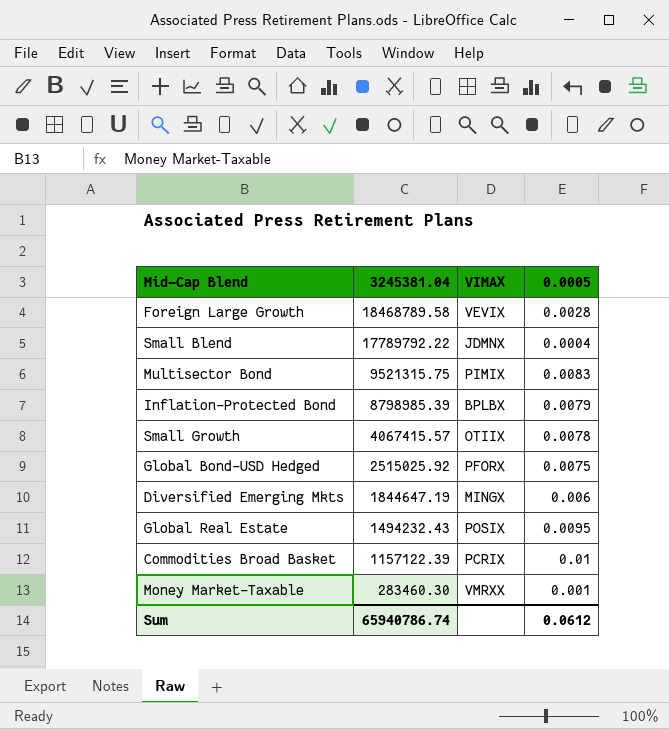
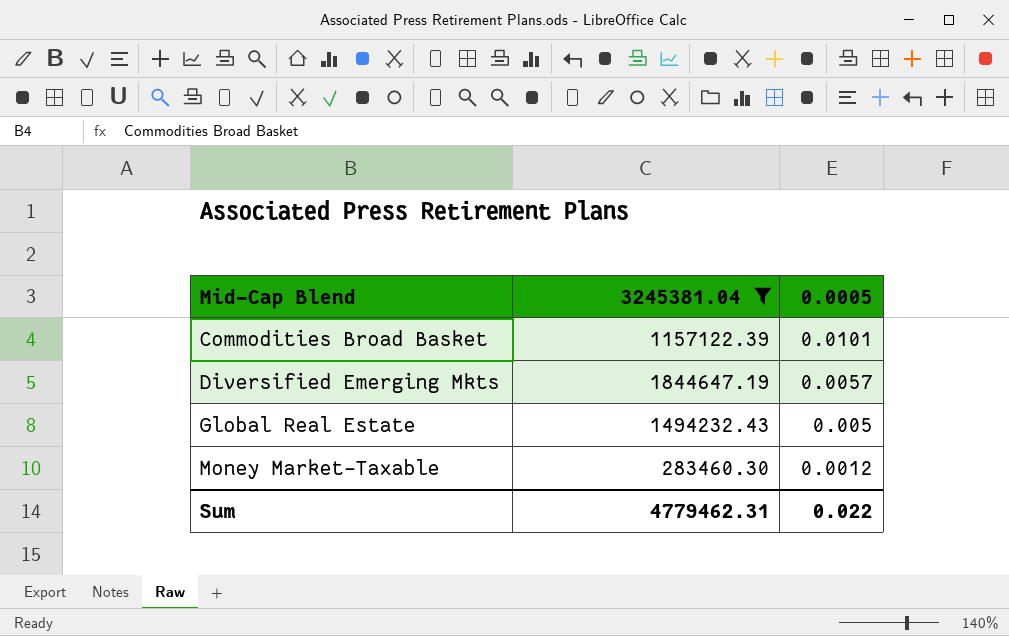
filter: none -> 3245381.04 <= 1844647.19
row order: 3245381.04 descending -> Mid-Cap Blend ascending
column VIMAX | position: 3 -> none
Commodities Broad Basket | 0.0005: 0.01 -> 0.0101
Diversified Emerging Mkts | 0.0005: 0.006 -> 0.0057
Global Real Estate | 0.0005: 0.0095 -> 0.005
Money Market-Taxable | 0.0005: 0.001 -> 0.0012
Sum | 3245381.04: 65940786.74 -> 4779462.31
Sum | 0.0005: 0.0612 -> 0.022

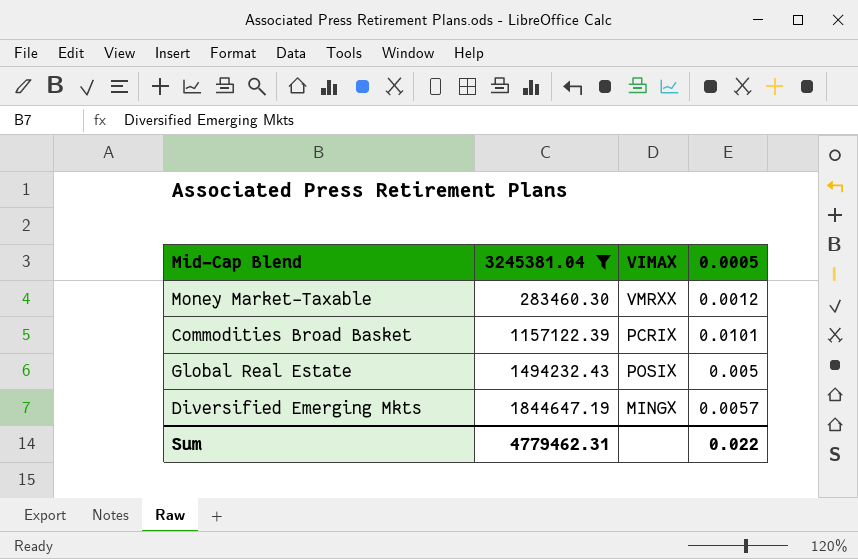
row order: Mid-Cap Blend ascending -> 3245381.04 ascending
column VIMAX | position: none -> 3

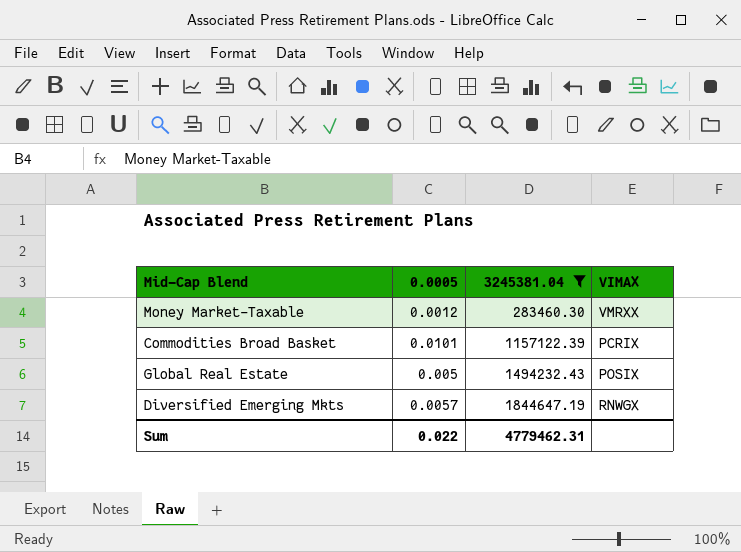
column 0.0005 | position: 4 -> 2
Diversified Emerging Mkts | VIMAX: MINGX -> RNWGX

